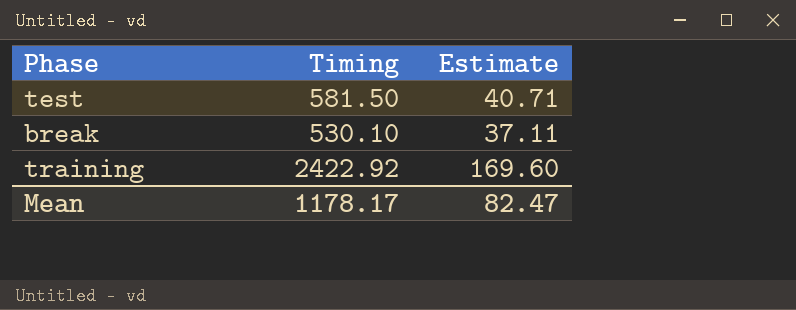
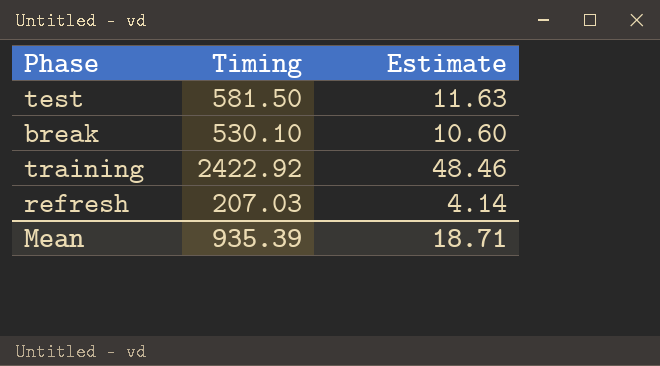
column Estimate | formula: [Timing] * 0.07 -> [Timing] * 0.02
row refresh: none -> 207.03 | 4.14
Mean | Timing: 1178.17 -> 935.39
Mean | Estimate: 82.47 -> 18.71

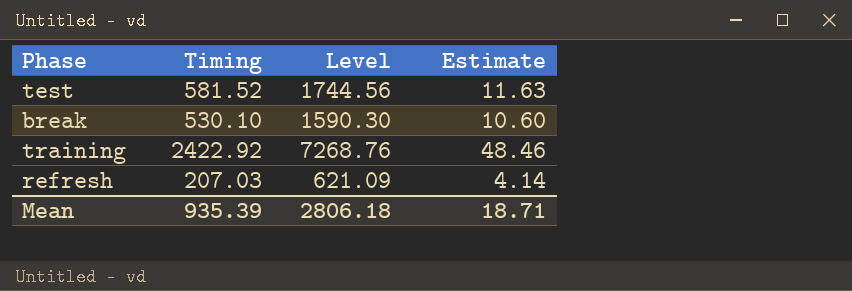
column Level | formula: none -> [Timing] * 3
test | Timing: 581.50 -> 581.52

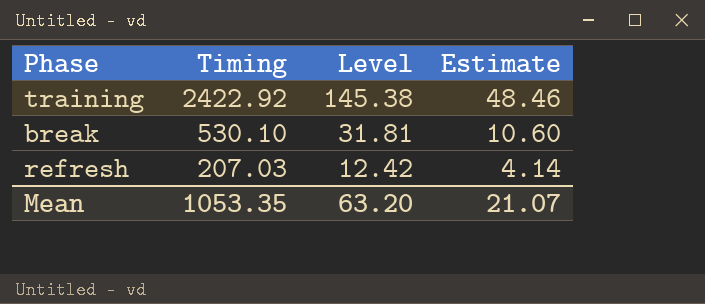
row order: none -> Timing descending
column Level | formula: [Timing] * 3 -> [Timing] * 0.06
row test: 581.52 | 1744.56 | 11.63 -> none
Mean | Timing: 935.39 -> 1053.35
Mean | Level: 2806.18 -> 63.20
Mean | Estimate: 18.71 -> 21.07

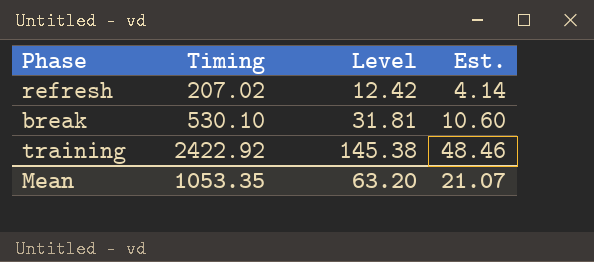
row order: Timing descending -> Timing ascending
column name: Estimate -> Est.
refresh | Timing: 207.03 -> 207.02

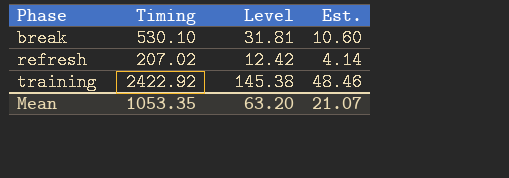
row order: Timing ascending -> Phase ascending

